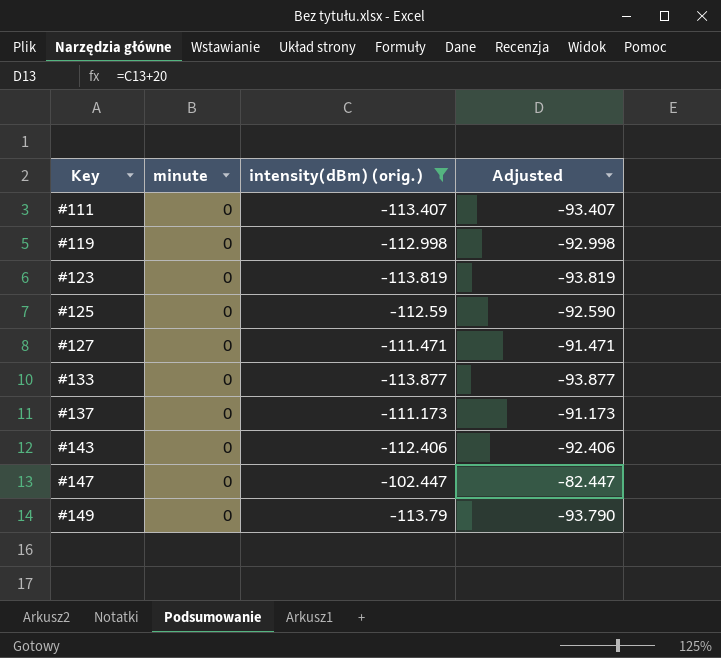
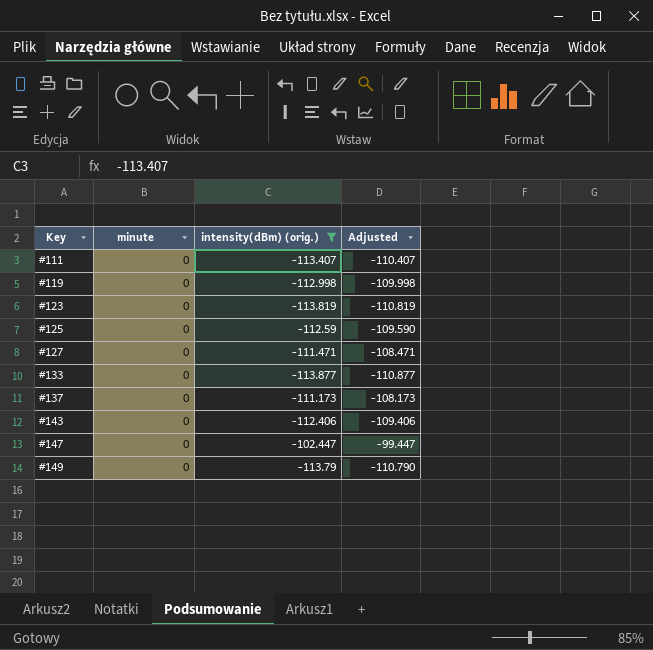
column Adjusted | formula: [intensity(dBm) (orig.)] + 20 -> [intensity(dBm) (orig.)] + 3

